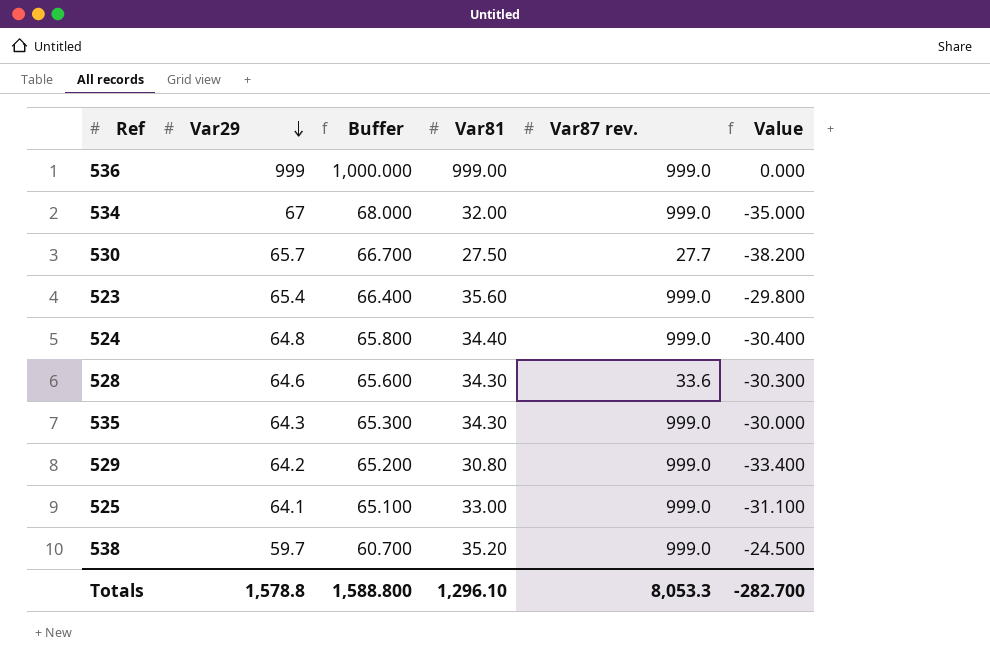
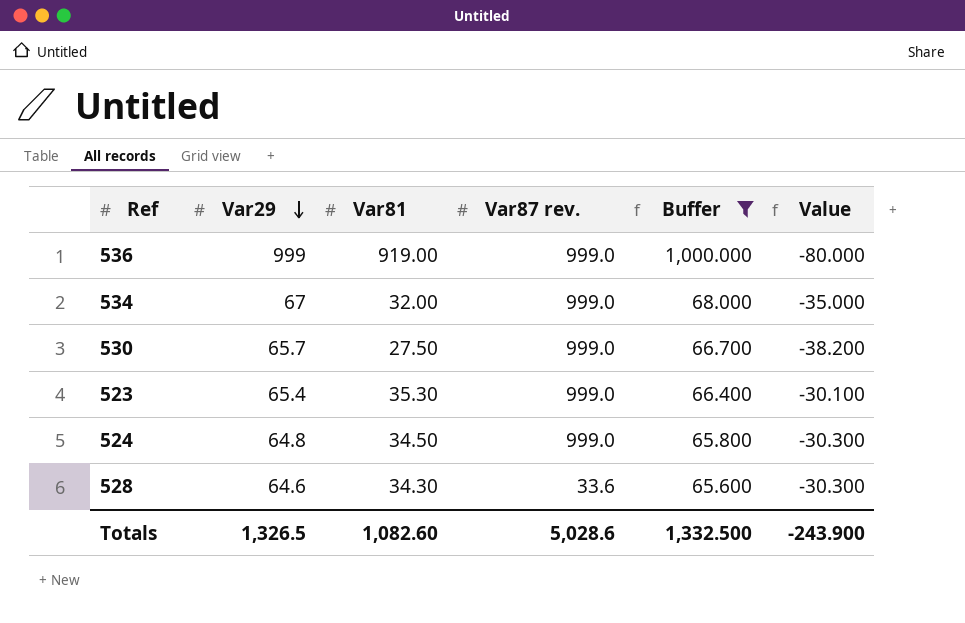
filter: none -> Buffer >= 65.600
column Buffer | position: 3 -> 5
536 | Var81: 999.00 -> 919.00
536 | Value: 0.000 -> -80.000
530 | Var87 rev.: 27.7 -> 999.0
523 | Var81: 35.60 -> 35.30
523 | Value: -29.800 -> -30.100
524 | Var81: 34.40 -> 34.50
524 | Value: -30.400 -> -30.300
Totals | Var29: 1,578.8 -> 1,326.5
Totals | Var81: 1,296.10 -> 1,082.60
Totals | Var87 rev.: 8,053.3 -> 5,028.6
Totals | Buffer: 1,588.800 -> 1,332.500
Totals | Value: -282.700 -> -243.900

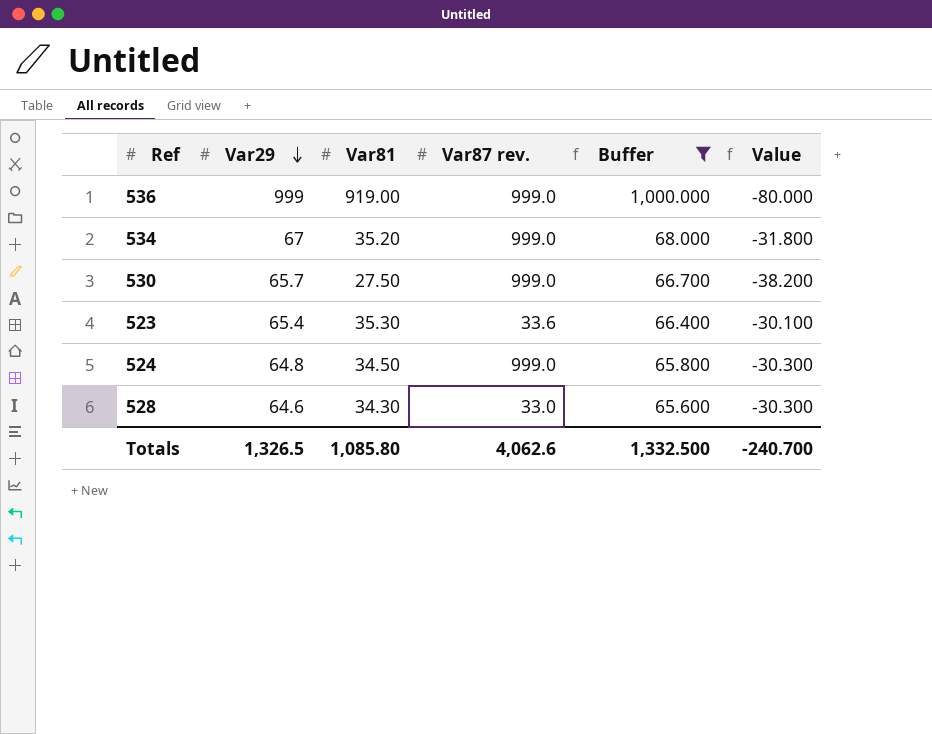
534 | Var81: 32.00 -> 35.20
534 | Value: -35.000 -> -31.800
523 | Var87 rev.: 999.0 -> 33.6
528 | Var87 rev.: 33.6 -> 33.0
Totals | Var81: 1,082.60 -> 1,085.80
Totals | Var87 rev.: 5,028.6 -> 4,062.6
Totals | Value: -243.900 -> -240.700

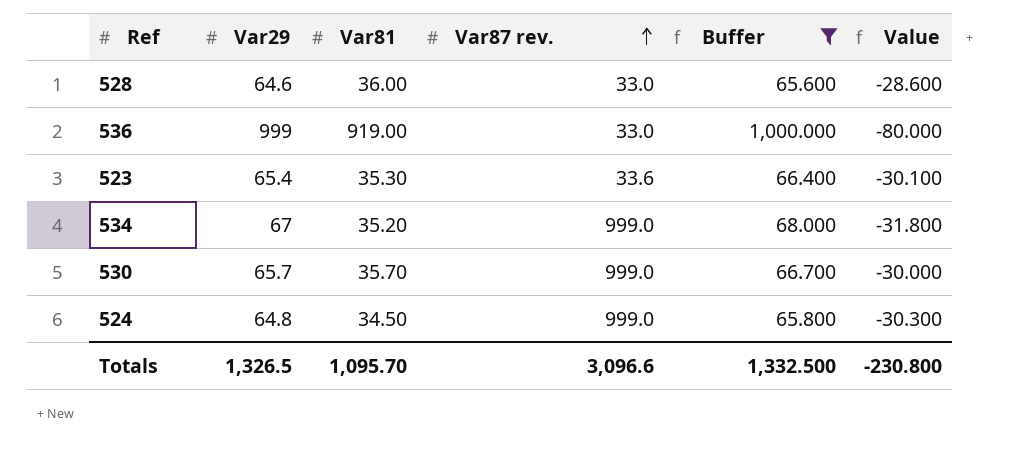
row order: Var29 descending -> Var87 rev. ascending
528 | Var81: 34.30 -> 36.00
528 | Value: -30.300 -> -28.600
536 | Var87 rev.: 999.0 -> 33.0
530 | Var81: 27.50 -> 35.70
530 | Value: -38.200 -> -30.000
Totals | Var81: 1,085.80 -> 1,095.70
Totals | Var87 rev.: 4,062.6 -> 3,096.6
Totals | Value: -240.700 -> -230.800

